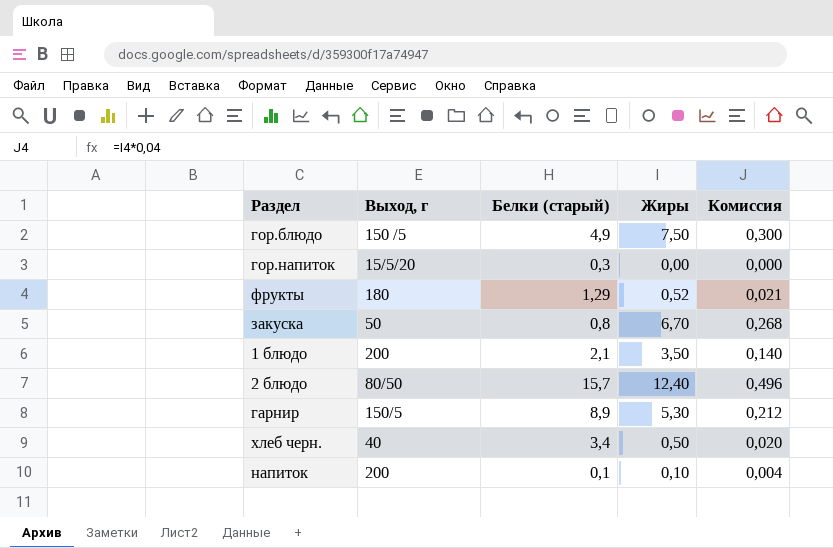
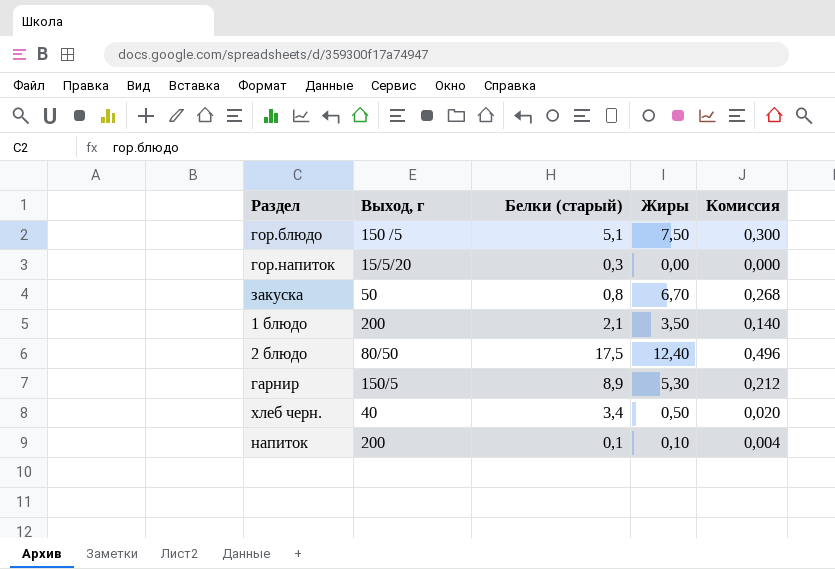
row фрукты: 180 | 1,29 | 0,52 | 0,021 -> none
гор.блюдо | Белки (старый): 4,9 -> 5,1
2 блюдо | Белки (старый): 15,7 -> 17,5

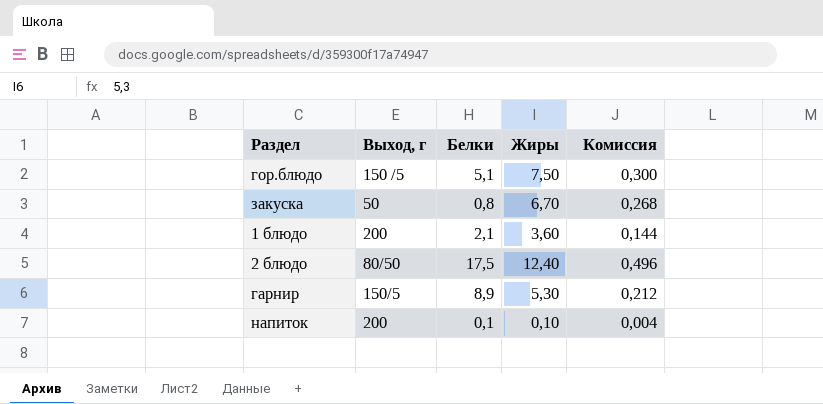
column name: Белки (старый) -> Белки
row гор.напиток: 15/5/20 | 0,3 | 0,00 | 0,000 -> none
row хлеб черн.: 40 | 3,4 | 0,50 | 0,020 -> none
1 блюдо | Жиры: 3,50 -> 3,60
1 блюдо | Комиссия: 0,140 -> 0,144

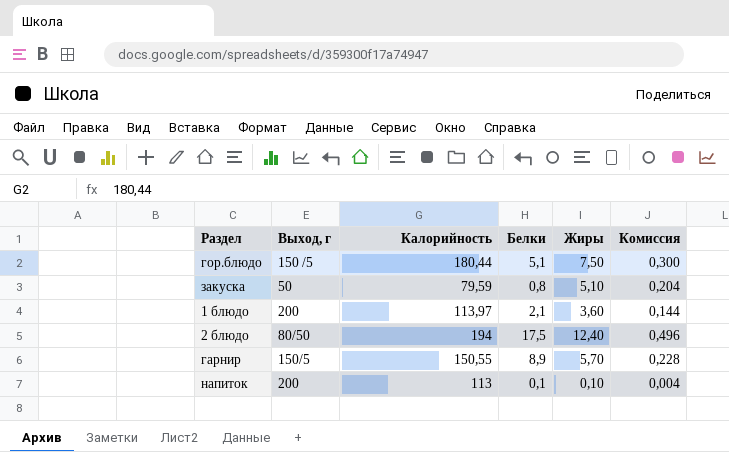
column Калорийность | position: none -> 3
закуска | Жиры: 6,70 -> 5,10
закуска | Комиссия: 0,268 -> 0,204
гарнир | Жиры: 5,30 -> 5,70
гарнир | Комиссия: 0,212 -> 0,228

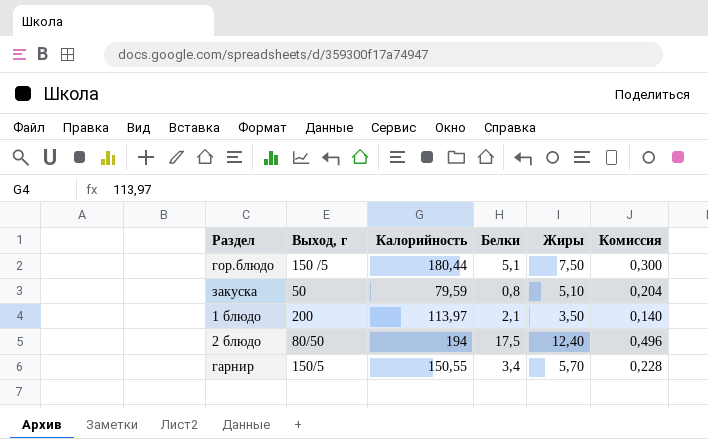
row напиток: 200 | 113 | 0,1 | 0,10 | 0,004 -> none
1 блюдо | Жиры: 3,60 -> 3,50
1 блюдо | Комиссия: 0,144 -> 0,140
гарнир | Белки: 8,9 -> 3,4

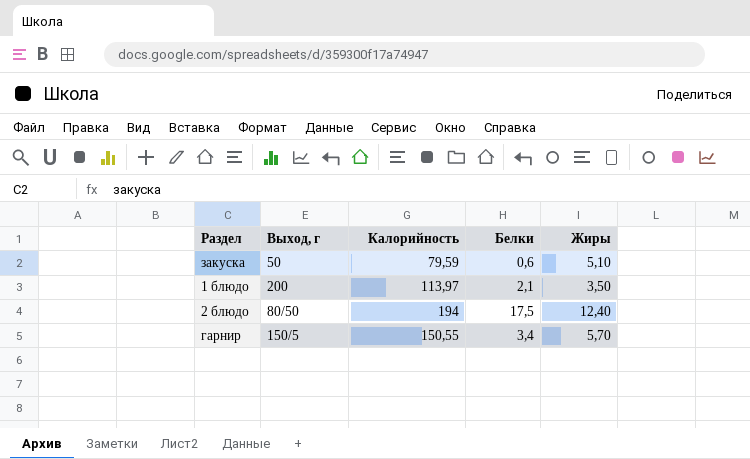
column Комиссия | formula: [Жиры] * 0,04 -> none
row гор.блюдо: 150 /5 | 180,44 | 5,1 | 7,50 | 0,300 -> none
закуска | Белки: 0,8 -> 0,6

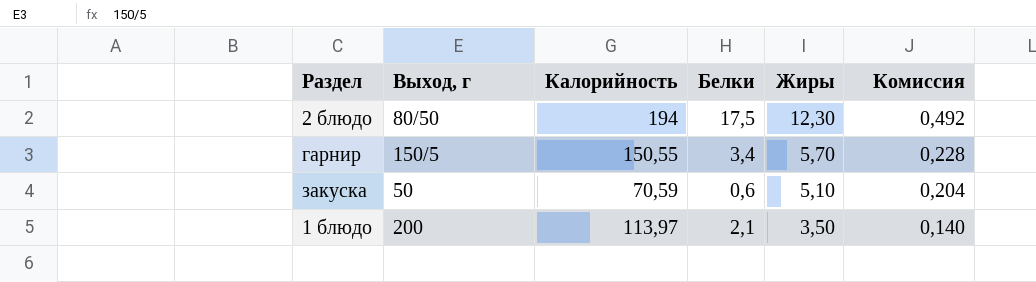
row order: none -> Жиры descending
column Комиссия | formula: none -> [Жиры] * 0,04
2 блюдо | Жиры: 12,40 -> 12,30
закуска | Калорийность: 79,59 -> 70,59

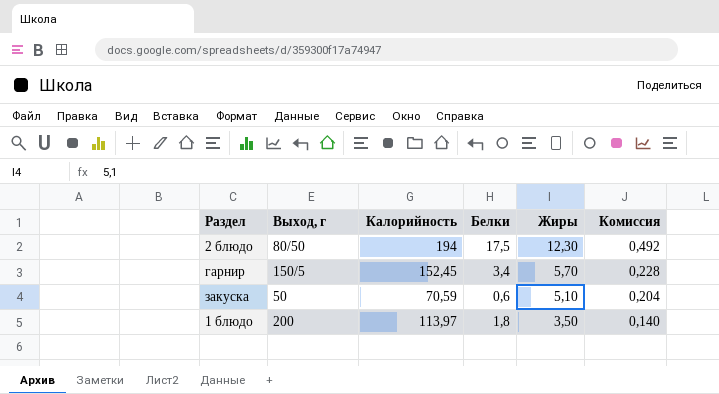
гарнир | Калорийность: 150,55 -> 152,45
1 блюдо | Белки: 2,1 -> 1,8

